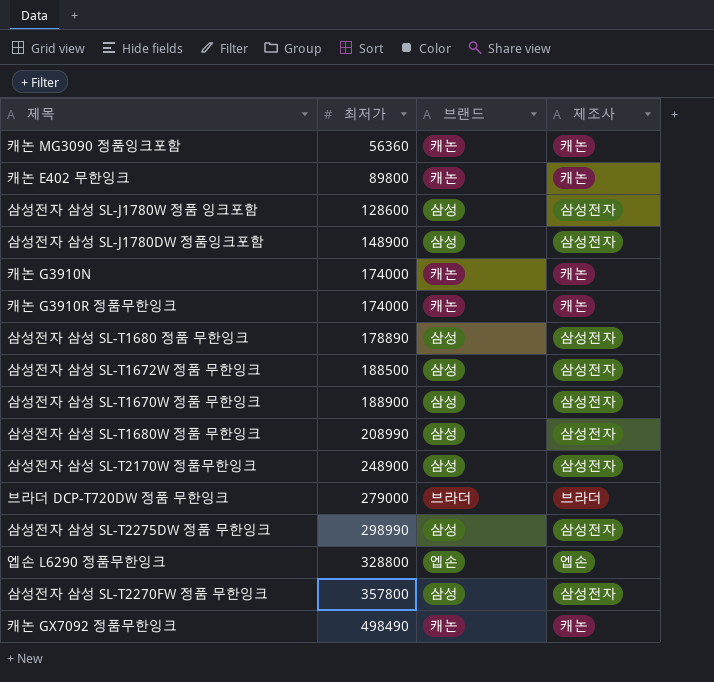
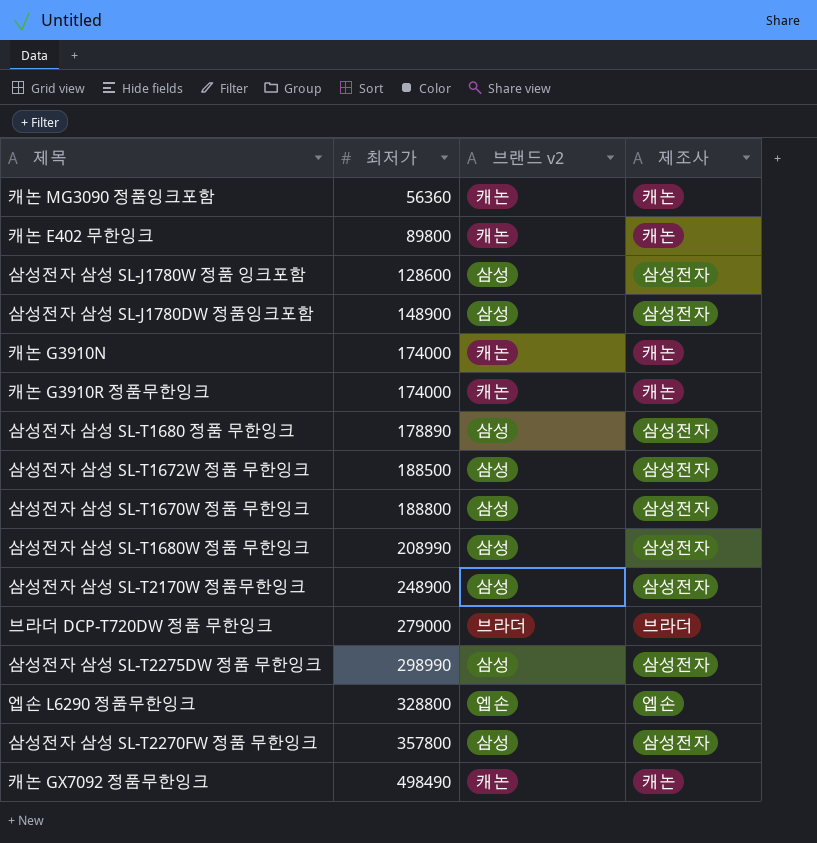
column name: 브랜드 -> 브랜드 v2
삼성전자 삼성 SL-T1670W 정품 무한잉크 | 최저가: 188900 -> 188800

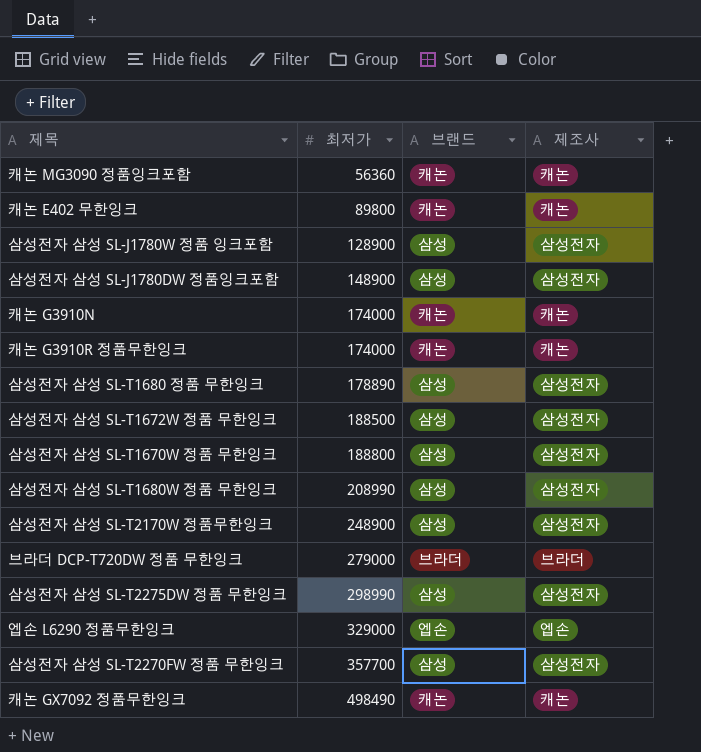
column name: 브랜드 v2 -> 브랜드
삼성전자 삼성 SL-J1780W 정품 잉크포함 | 최저가: 128600 -> 128900
엡손 L6290 정품무한잉크 | 최저가: 328800 -> 329000
삼성전자 삼성 SL-T2270FW 정품 무한잉크 | 최저가: 357800 -> 357700

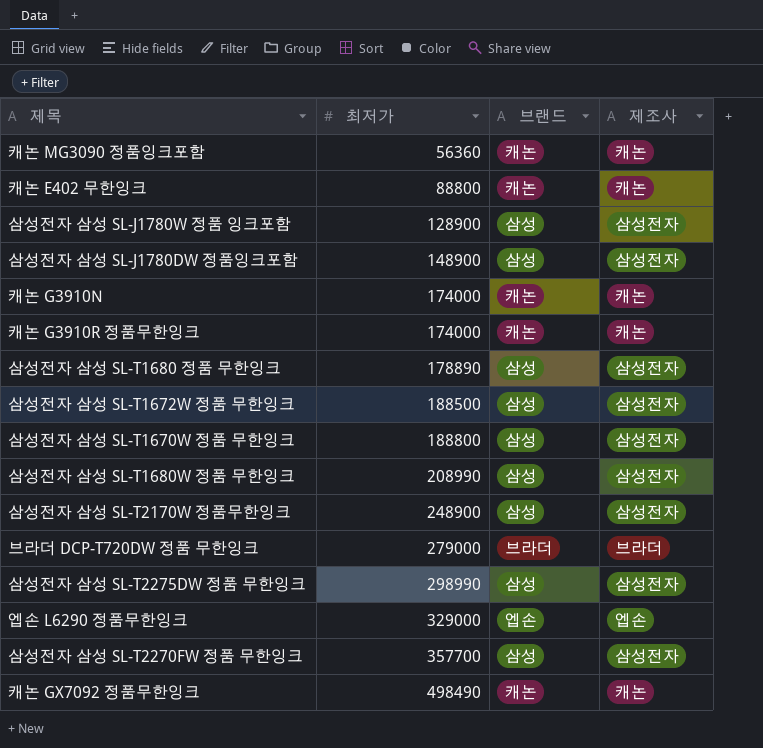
캐논 E402 무한잉크 | 최저가: 89800 -> 88800

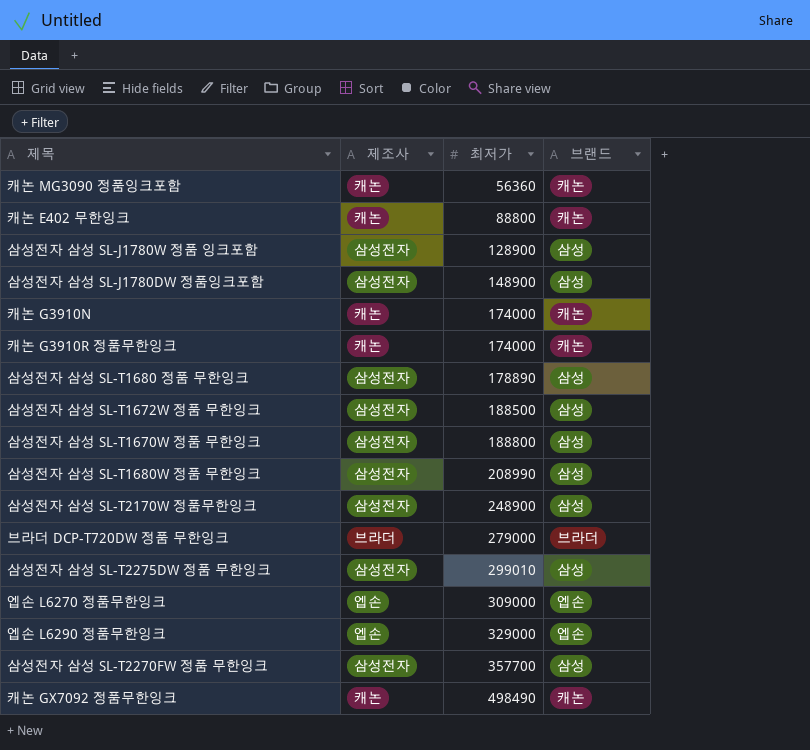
column 제조사 | position: 4 -> 2
삼성전자 삼성 SL-T2275DW 정품 무한잉크 | 최저가: 298990 -> 299010
row 엡손 L6270 정품무한잉크: none -> 엡손 | 309000 | 엡손

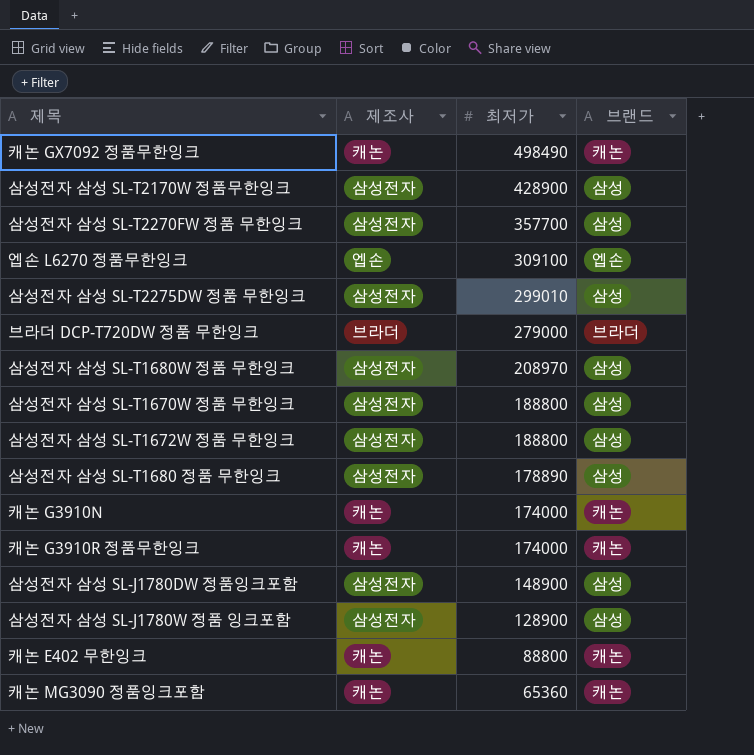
row order: 최저가 ascending -> 최저가 descending
row 엡손 L6290 정품무한잉크: 엡손 | 329000 | 엡손 -> none
삼성전자 삼성 SL-T2170W 정품무한잉크 | 최저가: 248900 -> 428900
엡손 L6270 정품무한잉크 | 최저가: 309000 -> 309100
삼성전자 삼성 SL-T1680W 정품 무한잉크 | 최저가: 208990 -> 208970
삼성전자 삼성 SL-T1672W 정품 무한잉크 | 최저가: 188500 -> 188800
캐논 MG3090 정품잉크포함 | 최저가: 56360 -> 65360

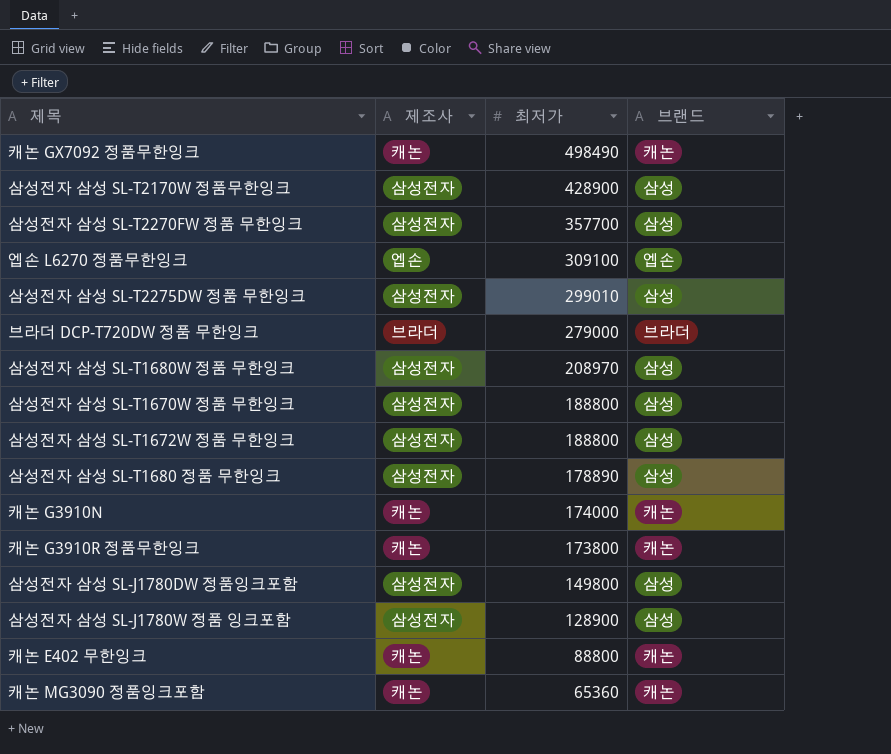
캐논 G3910R 정품무한잉크 | 최저가: 174000 -> 173800
삼성전자 삼성 SL-J1780DW 정품잉크포함 | 최저가: 148900 -> 149800

